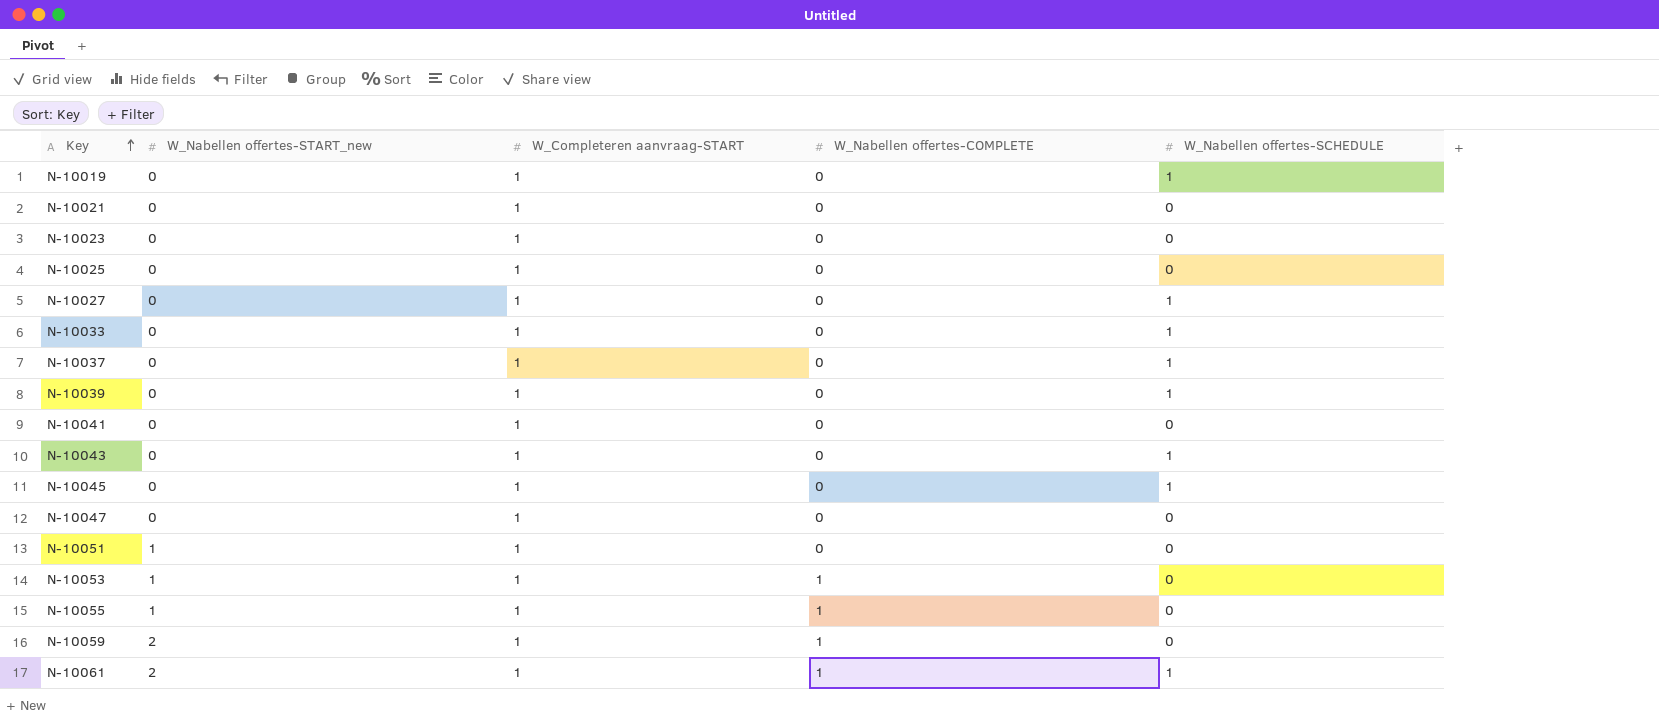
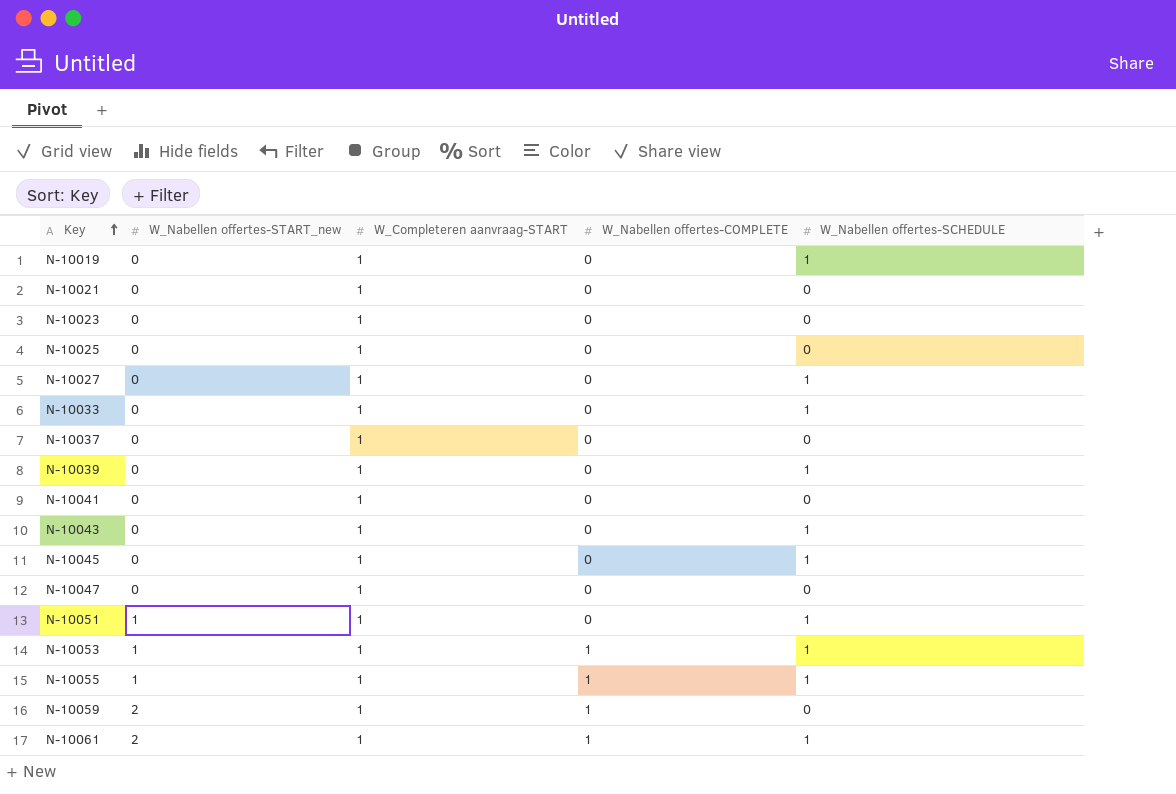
N-10037 | W_Nabellen offertes-SCHEDULE: 1 -> 0
N-10051 | W_Nabellen offertes-SCHEDULE: 0 -> 1
N-10053 | W_Nabellen offertes-SCHEDULE: 0 -> 1
N-10055 | W_Nabellen offertes-SCHEDULE: 0 -> 1

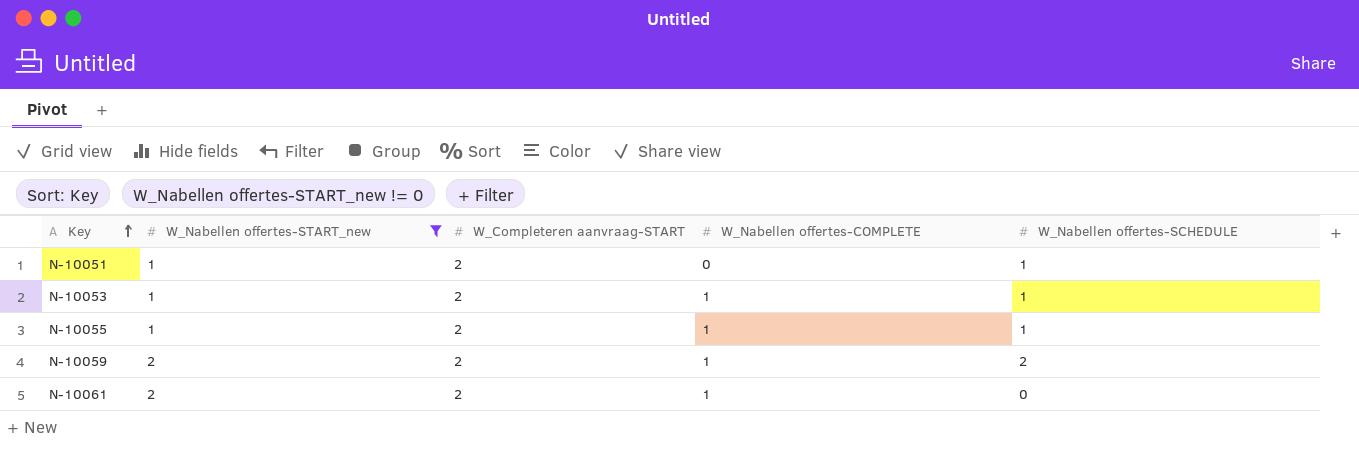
filter: none -> W_Nabellen offertes-START_new != 0
N-10051 | W_Completeren aanvraag-START: 1 -> 2
N-10053 | W_Completeren aanvraag-START: 1 -> 2
N-10055 | W_Completeren aanvraag-START: 1 -> 2
N-10059 | W_Completeren aanvraag-START: 1 -> 2
N-10059 | W_Nabellen offertes-SCHEDULE: 0 -> 2
N-10061 | W_Completeren aanvraag-START: 1 -> 2
N-10061 | W_Nabellen offertes-SCHEDULE: 1 -> 0

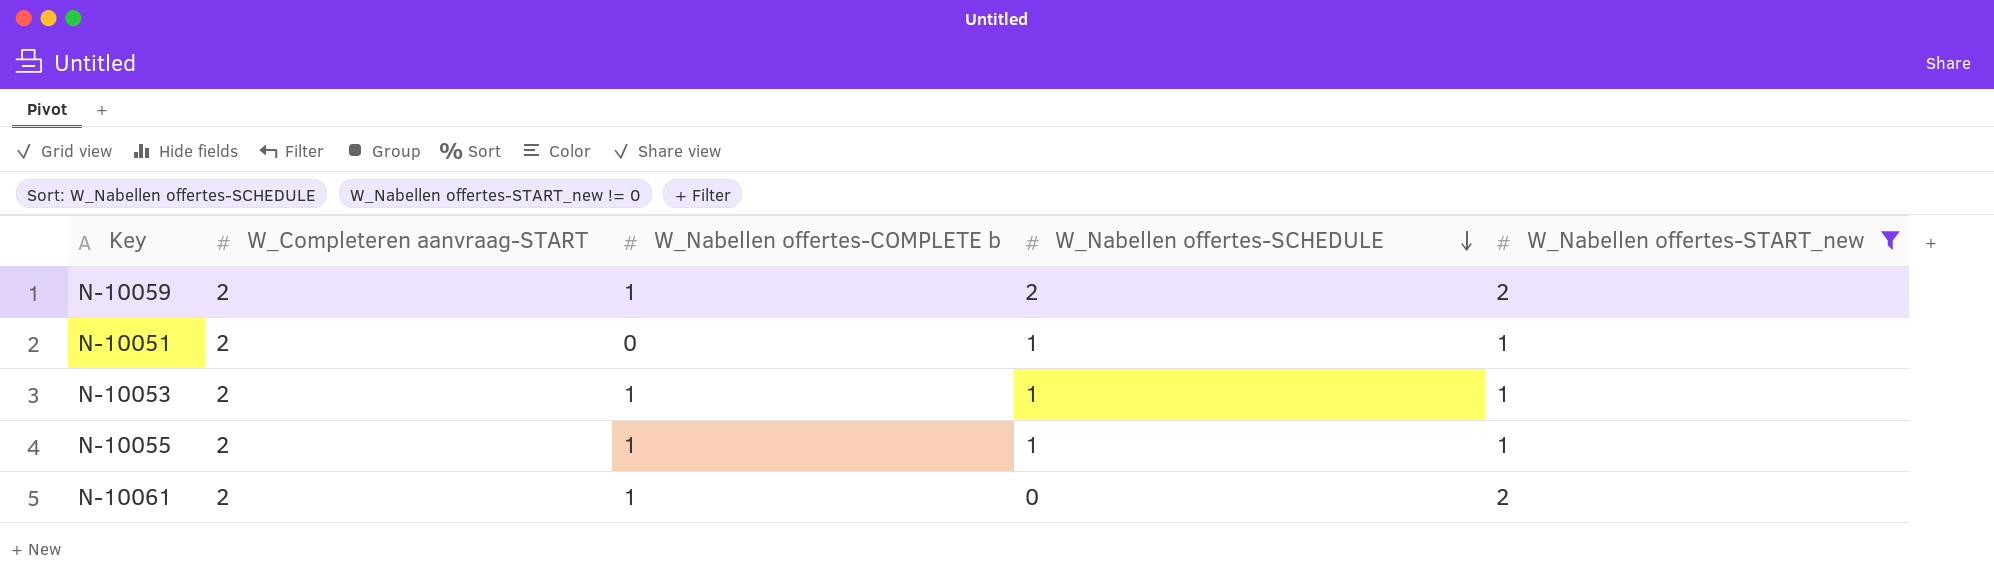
row order: Key ascending -> W_Nabellen offertes-SCHEDULE descending
column name: W_Nabellen offertes-COMPLETE -> W_Nabellen offertes-COMPLETE b
column W_Nabellen offertes-START_new | position: 2 -> 5

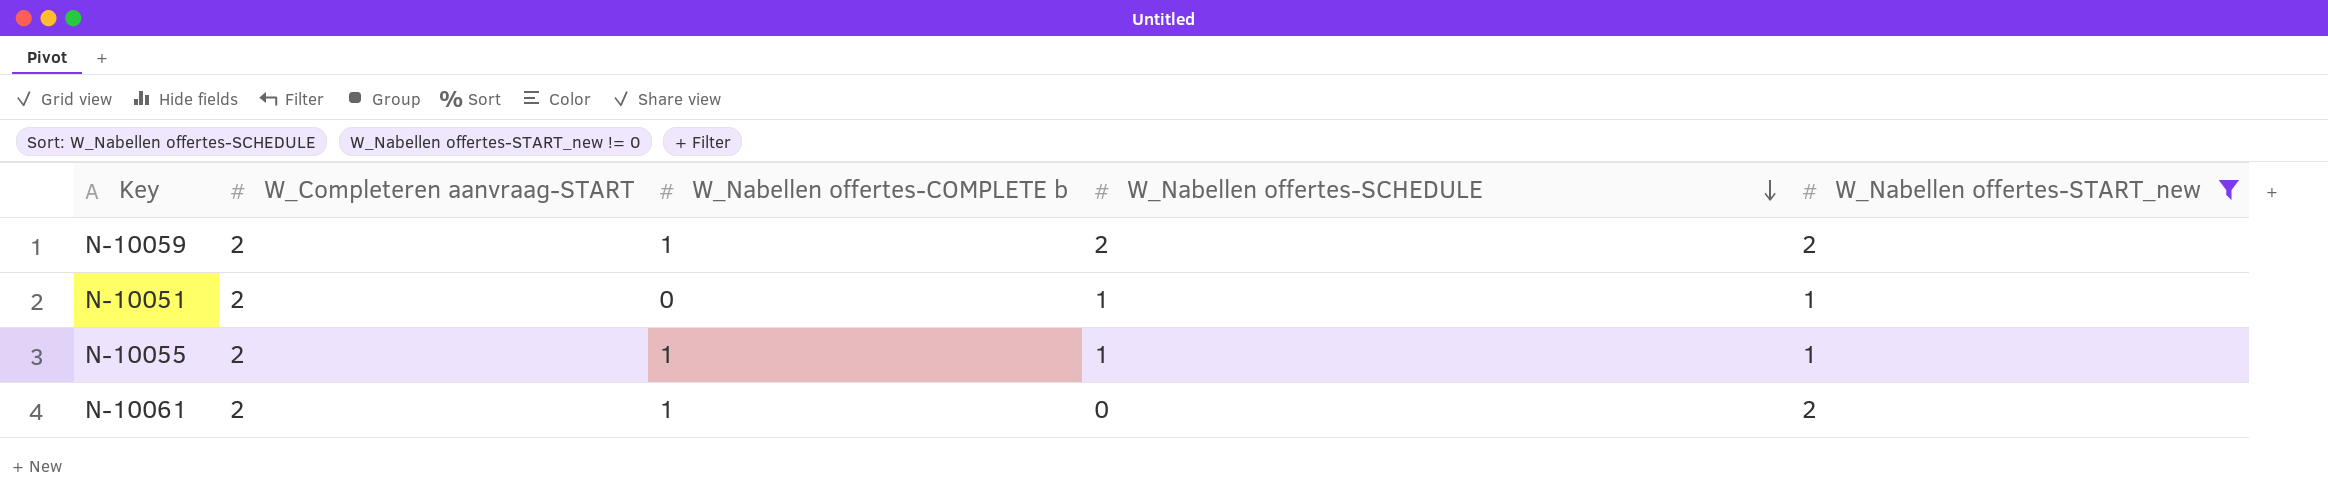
row N-10053: 2 | 1 | 1 | 1 -> none

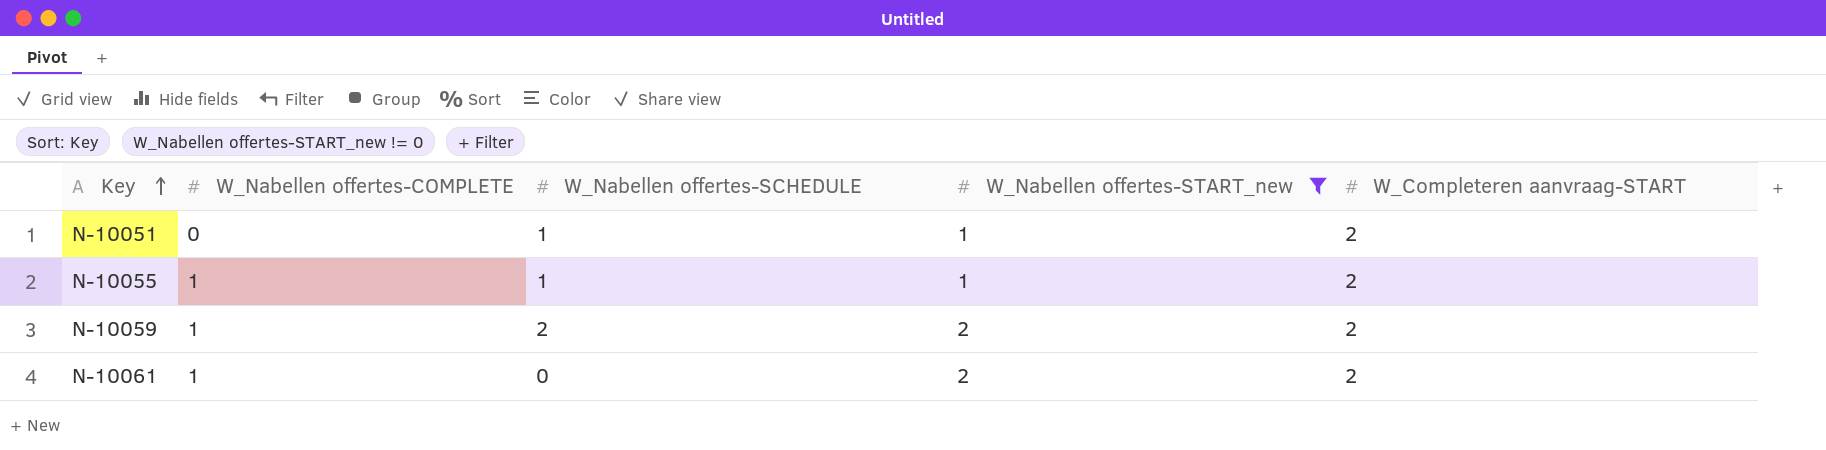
row order: W_Nabellen offertes-SCHEDULE descending -> Key ascending
column name: W_Nabellen offertes-COMPLETE b -> W_Nabellen offertes-COMPLETE
column W_Completeren aanvraag-START | position: 2 -> 5

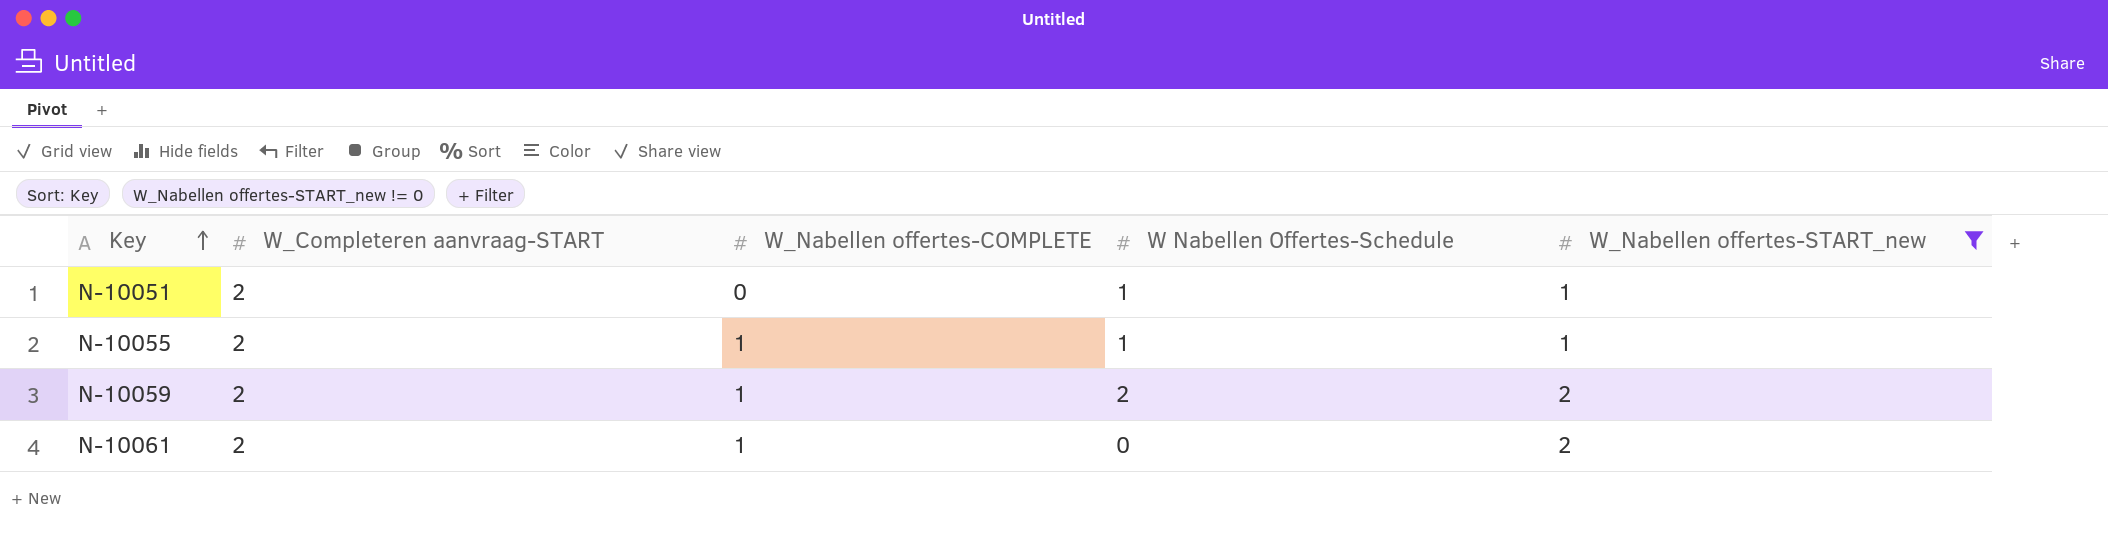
column W_Completeren aanvraag-START | position: 5 -> 2
column name: W_Nabellen offertes-SCHEDULE -> W Nabellen Offertes-Schedule

